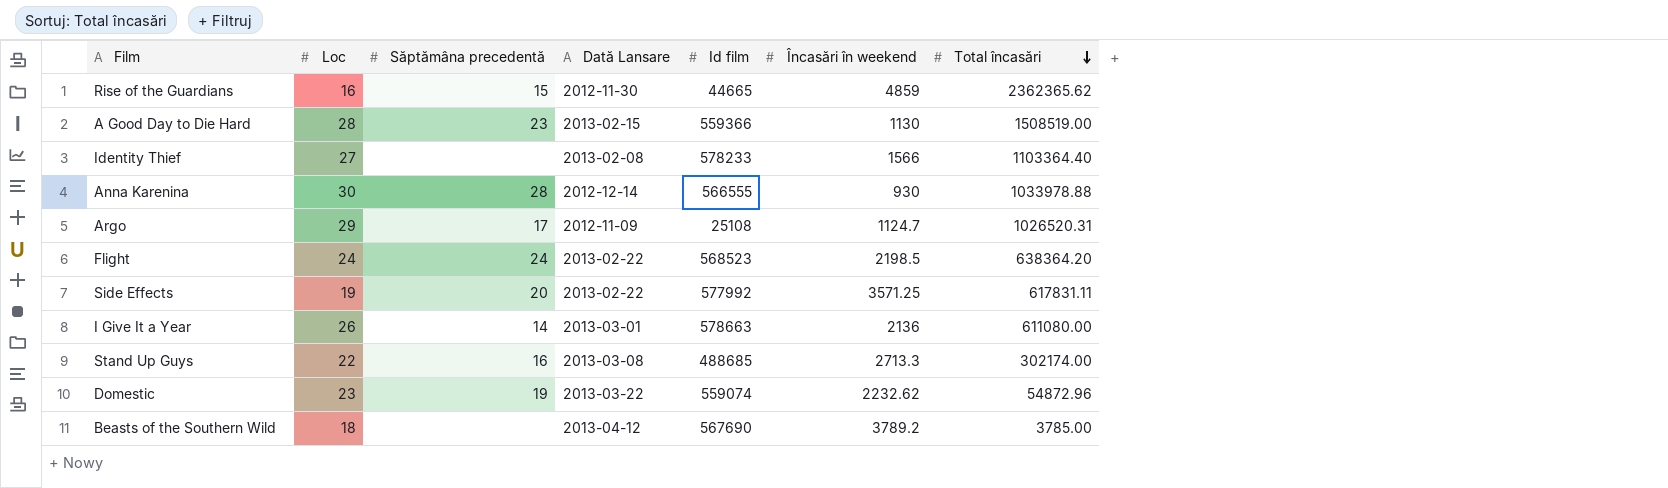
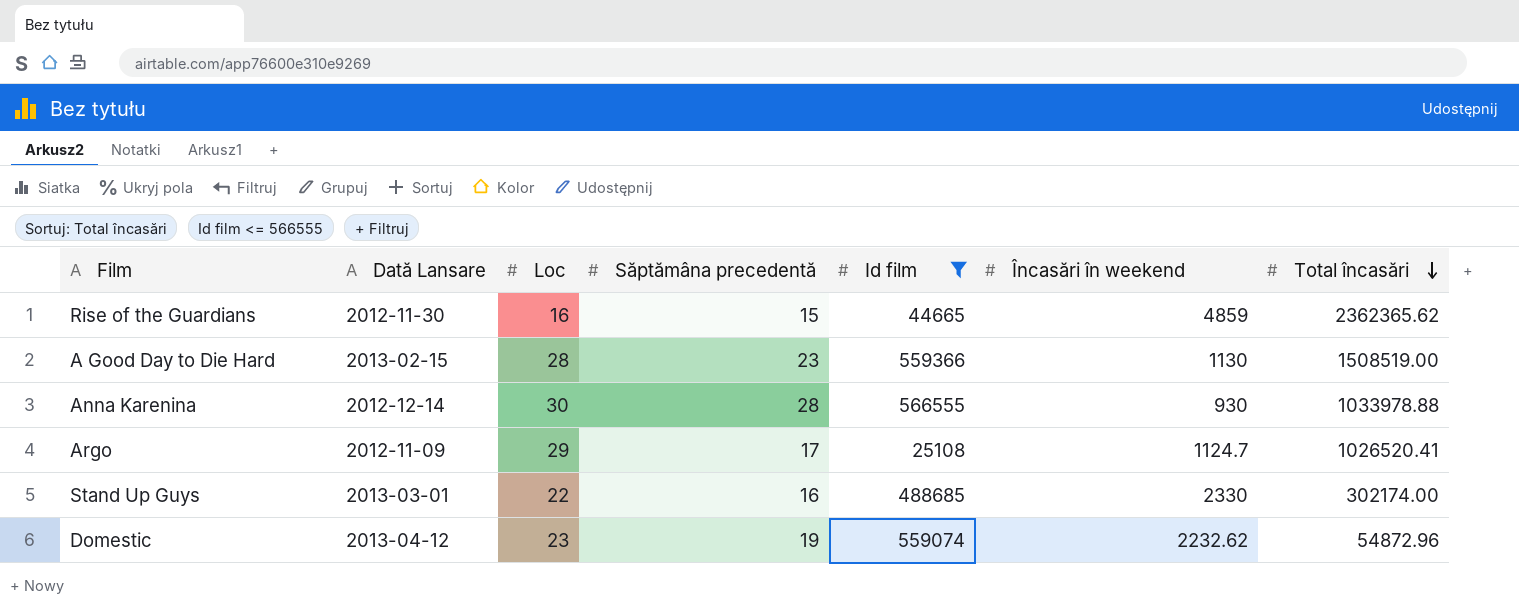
filter: none -> Id film <= 566555
column Dată Lansare | position: 4 -> 2
Argo | Total încasări: 1026520.31 -> 1026520.41
Stand Up Guys | Dată Lansare: 2013-03-08 -> 2013-03-01
Stand Up Guys | Încasări în weekend: 2713.3 -> 2330
Domestic | Dată Lansare: 2013-03-22 -> 2013-04-12

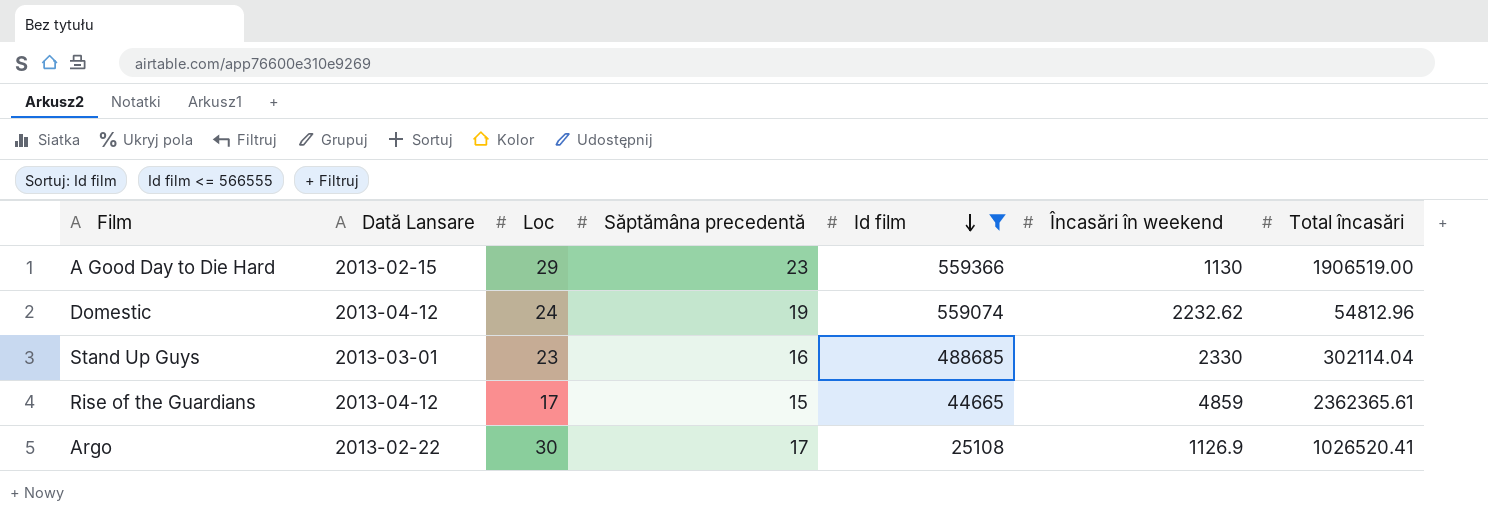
row order: Total încasări descending -> Id film descending
row Anna Karenina: 2012-12-14 | 30 | 28 | 566555 | 930 | 1033978.88 -> none
A Good Day to Die Hard | Loc: 28 -> 29
A Good Day to Die Hard | Total încasări: 1508519.00 -> 1906519.00
Domestic | Loc: 23 -> 24
Domestic | Total încasări: 54872.96 -> 54812.96
Stand Up Guys | Loc: 22 -> 23
Stand Up Guys | Total încasări: 302174.00 -> 302114.04
Rise of the Guardians | Dată Lansare: 2012-11-30 -> 2013-04-12
Rise of the Guardians | Loc: 16 -> 17
Rise of the Guardians | Total încasări: 2362365.62 -> 2362365.61
Argo | Dată Lansare: 2012-11-09 -> 2013-02-22
Argo | Loc: 29 -> 30
Argo | Încasări în weekend: 1124.7 -> 1126.9

